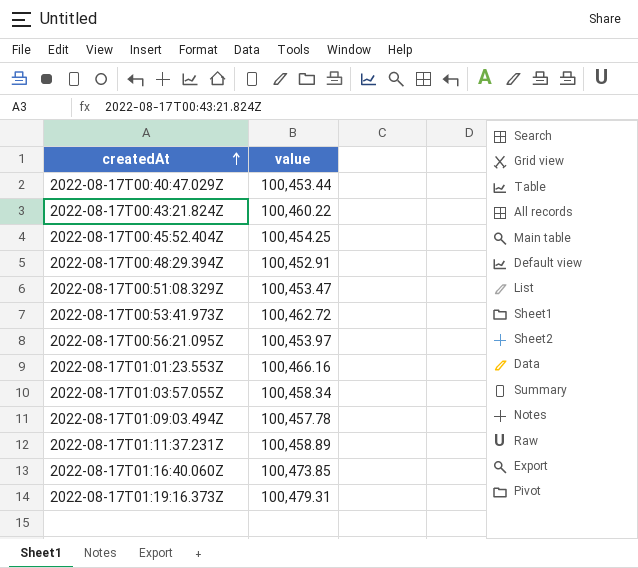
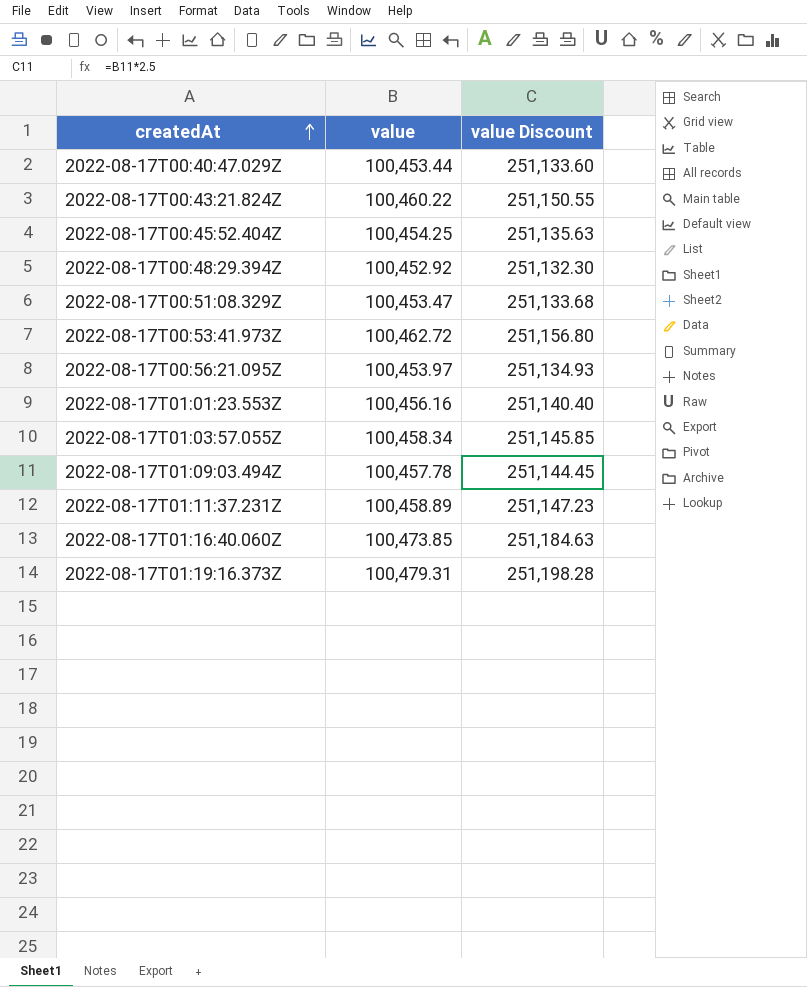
column value Discount | formula: none -> [value] * 2.5
2022-08-17T00:48:29.394Z | value: 100,452.91 -> 100,452.92
2022-08-17T01:01:23.553Z | value: 100,466.16 -> 100,456.16

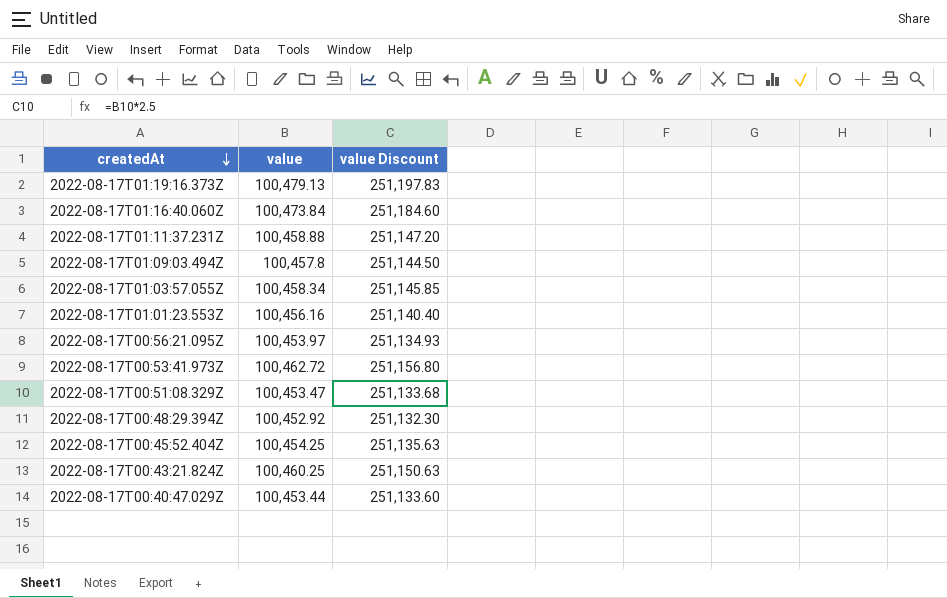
row order: createdAt ascending -> createdAt descending
2022-08-17T01:19:16.373Z | value: 100,479.31 -> 100,479.13
2022-08-17T01:19:16.373Z | value Discount: 251,198.28 -> 251,197.83
2022-08-17T01:16:40.060Z | value: 100,473.85 -> 100,473.84
2022-08-17T01:16:40.060Z | value Discount: 251,184.63 -> 251,184.60
2022-08-17T01:11:37.231Z | value: 100,458.89 -> 100,458.88
2022-08-17T01:11:37.231Z | value Discount: 251,147.23 -> 251,147.20
2022-08-17T01:09:03.494Z | value: 100,457.78 -> 100,457.8
2022-08-17T01:09:03.494Z | value Discount: 251,144.45 -> 251,144.50
2022-08-17T00:43:21.824Z | value: 100,460.22 -> 100,460.25
2022-08-17T00:43:21.824Z | value Discount: 251,150.55 -> 251,150.63

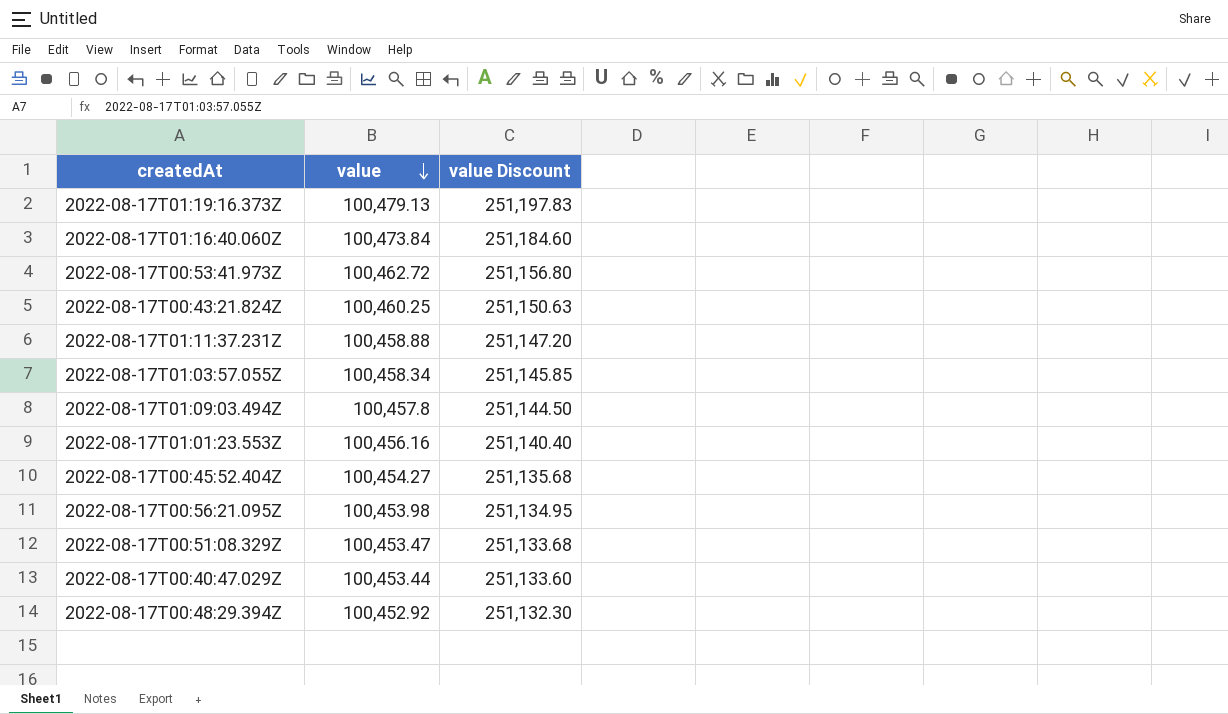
row order: createdAt descending -> value descending
2022-08-17T00:45:52.404Z | value: 100,454.25 -> 100,454.27
2022-08-17T00:45:52.404Z | value Discount: 251,135.63 -> 251,135.68
2022-08-17T00:56:21.095Z | value: 100,453.97 -> 100,453.98
2022-08-17T00:56:21.095Z | value Discount: 251,134.93 -> 251,134.95

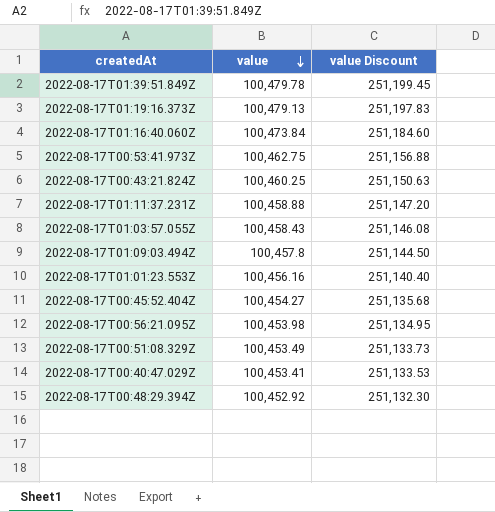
row 2022-08-17T01:39:51.849Z: none -> 100,479.78 | 251,199.45
2022-08-17T00:53:41.973Z | value: 100,462.72 -> 100,462.75
2022-08-17T00:53:41.973Z | value Discount: 251,156.80 -> 251,156.88
2022-08-17T01:03:57.055Z | value: 100,458.34 -> 100,458.43
2022-08-17T01:03:57.055Z | value Discount: 251,145.85 -> 251,146.08
2022-08-17T00:51:08.329Z | value: 100,453.47 -> 100,453.49
2022-08-17T00:51:08.329Z | value Discount: 251,133.68 -> 251,133.73
2022-08-17T00:40:47.029Z | value: 100,453.44 -> 100,453.41
2022-08-17T00:40:47.029Z | value Discount: 251,133.60 -> 251,133.53

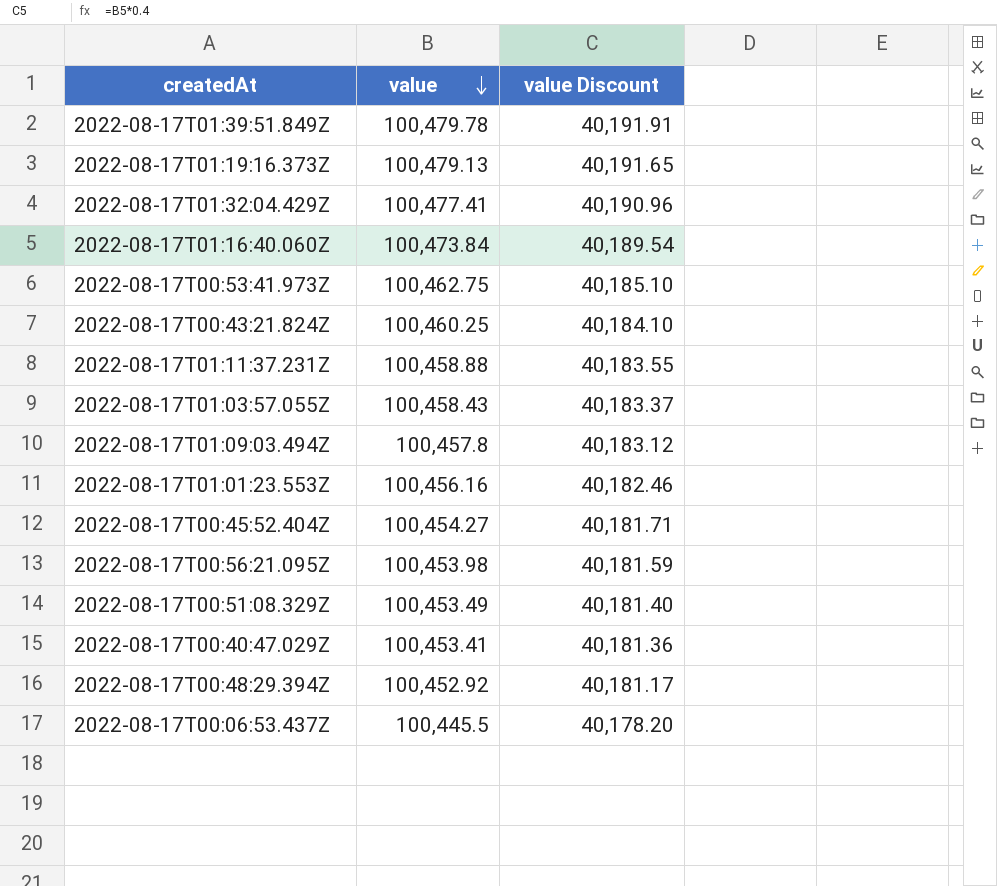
column value Discount | formula: [value] * 2.5 -> [value] * 0.4
row 2022-08-17T01:32:04.429Z: none -> 100,477.41 | 40,190.96
row 2022-08-17T00:06:53.437Z: none -> 100,445.5 | 40,178.20

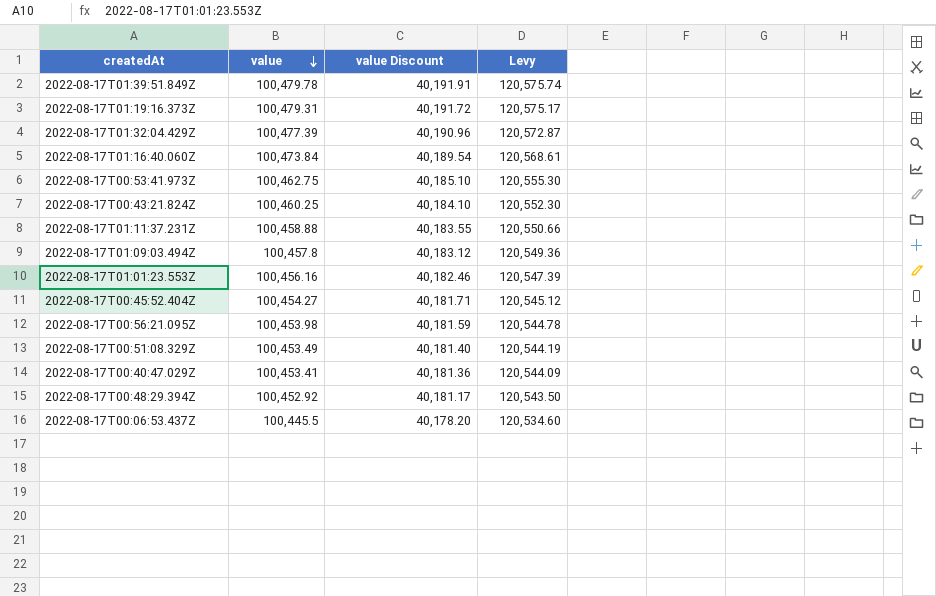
column Levy | formula: none -> [value] * 1.2
row 2022-08-17T01:03:57.055Z: 100,458.43 | 40,183.37 -> none
2022-08-17T01:19:16.373Z | value: 100,479.13 -> 100,479.31
2022-08-17T01:19:16.373Z | value Discount: 40,191.65 -> 40,191.72
2022-08-17T01:32:04.429Z | value: 100,477.41 -> 100,477.39

